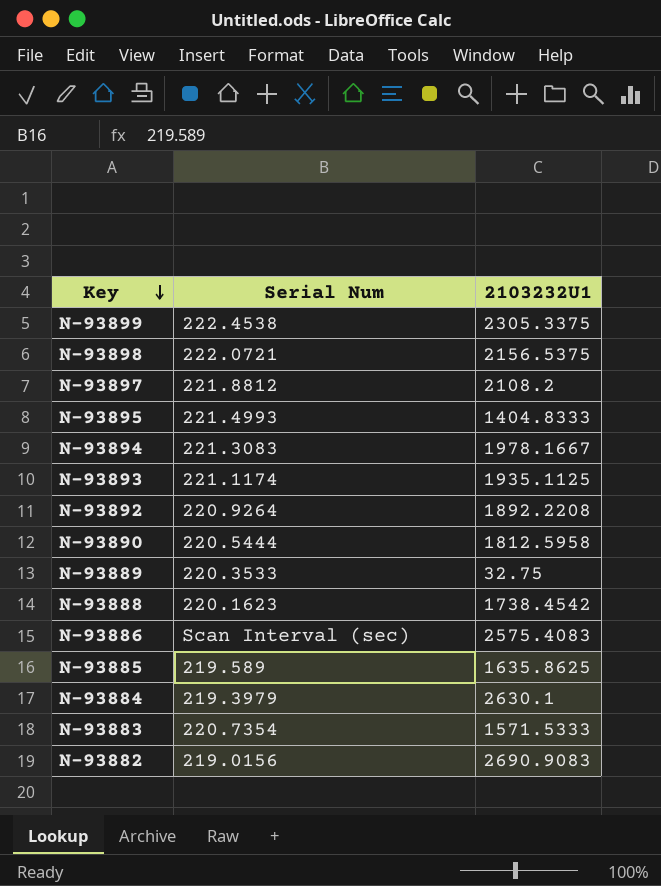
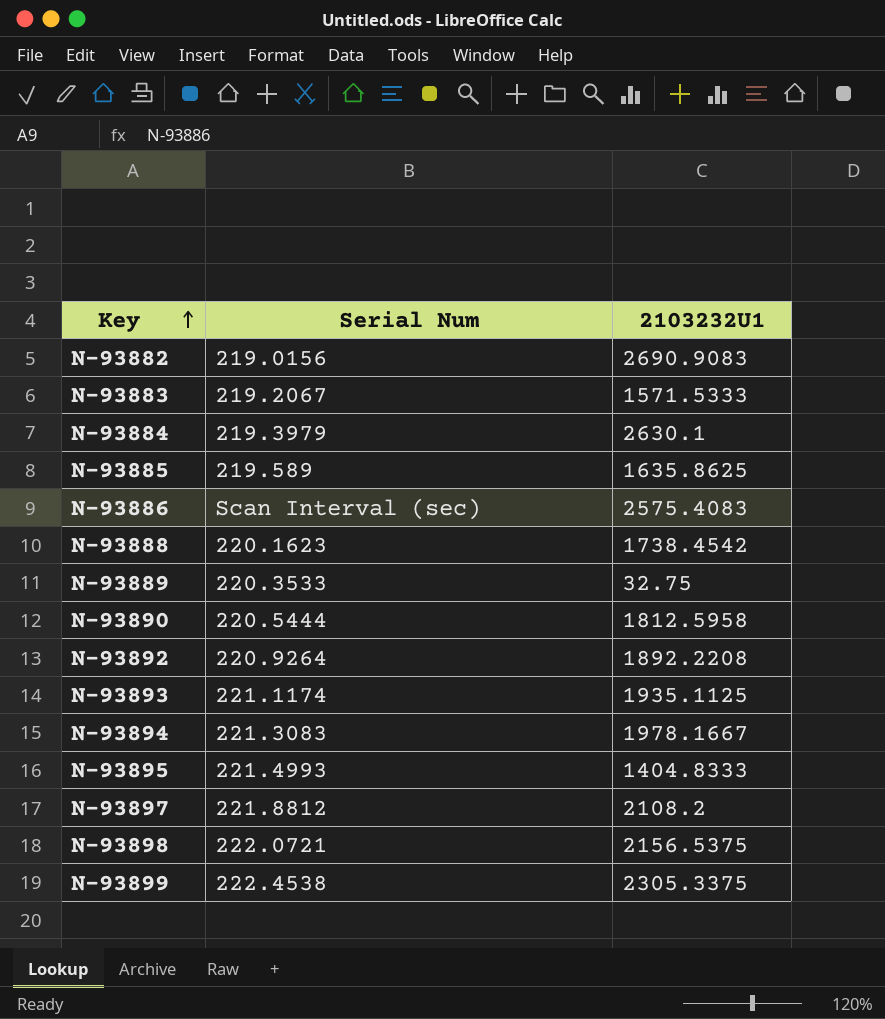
row order: Key descending -> Key ascending
N-93883 | Serial Num: 220.7354 -> 219.2067

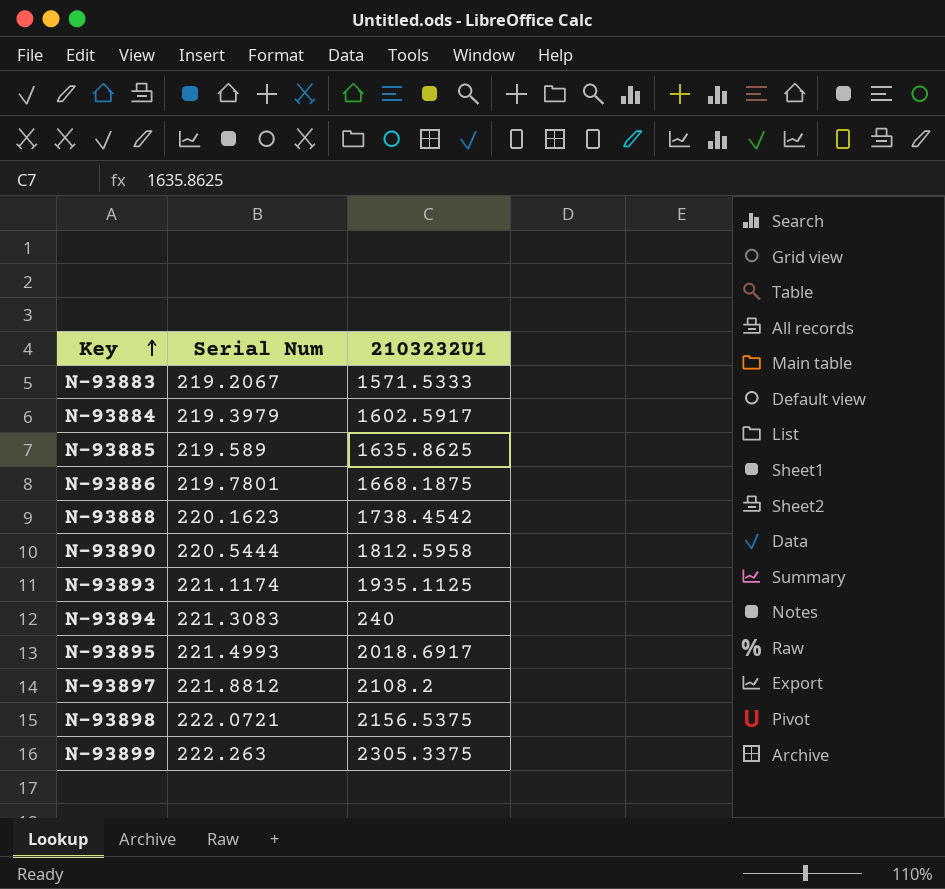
row N-93882: 219.0156 | 2690.9083 -> none
row N-93889: 220.3533 | 32.75 -> none
row N-93892: 220.9264 | 1892.2208 -> none
N-93884 | 2103232U1: 2630.1 -> 1602.5917
N-93886 | Serial Num: Scan Interval (sec) -> 219.7801
N-93886 | 2103232U1: 2575.4083 -> 1668.1875
N-93894 | 2103232U1: 1978.1667 -> 240
N-93895 | 2103232U1: 1404.8333 -> 2018.6917
N-93899 | Serial Num: 222.4538 -> 222.263

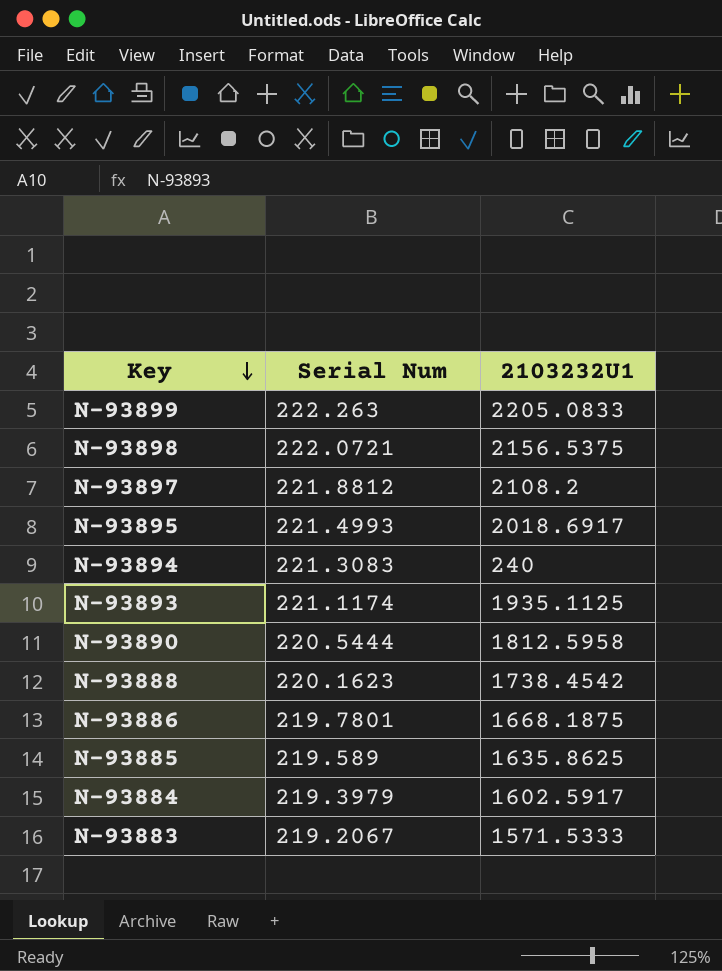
row order: Key ascending -> Key descending
N-93899 | 2103232U1: 2305.3375 -> 2205.0833

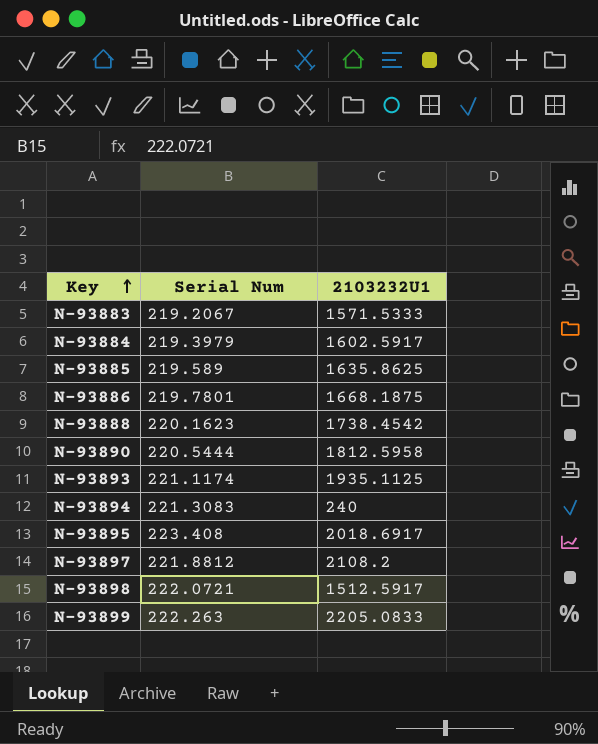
row order: Key descending -> Key ascending
N-93895 | Serial Num: 221.4993 -> 223.408
N-93898 | 2103232U1: 2156.5375 -> 1512.5917

